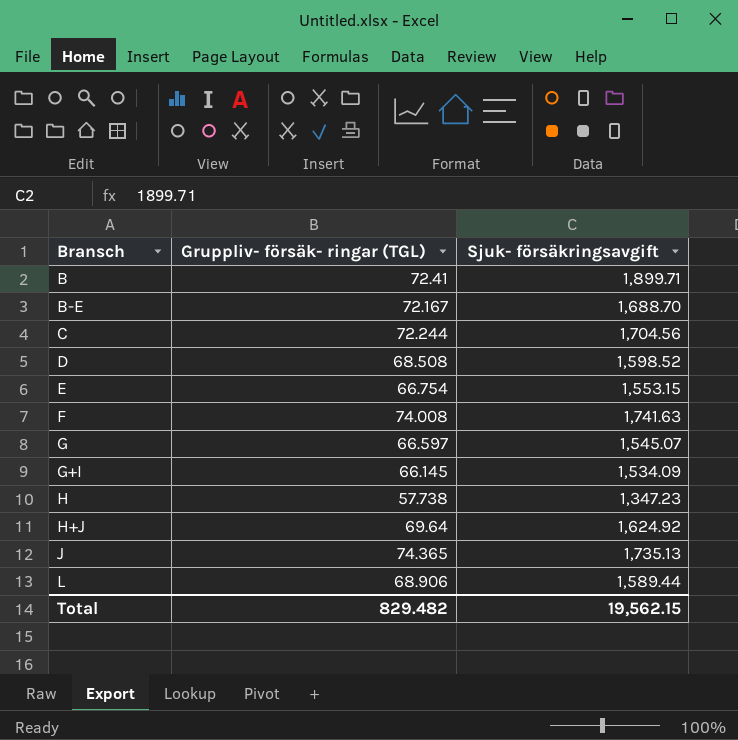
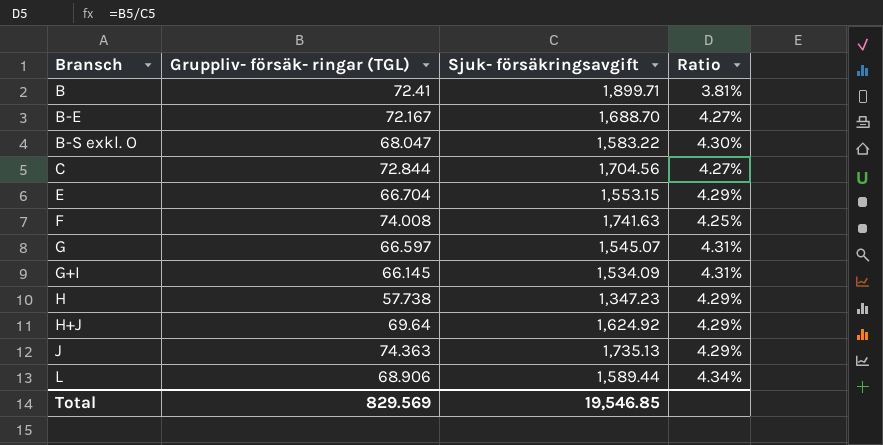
column Ratio | formula: none -> [Gruppliv- försäk- ringar (TGL)] / [Sjuk- försäkringsavgift]
row D: 68.508 | 1,598.52 -> none
row B-S exkl. O: none -> 68.047 | 1,583.22 | 4.30%
C | Gruppliv- försäk- ringar (TGL): 72.244 -> 72.844
E | Gruppliv- försäk- ringar (TGL): 66.754 -> 66.704
J | Gruppliv- försäk- ringar (TGL): 74.365 -> 74.363
Total | Gruppliv- försäk- ringar (TGL): 829.482 -> 829.569
Total | Sjuk- försäkringsavgift: 19,562.15 -> 19,546.85

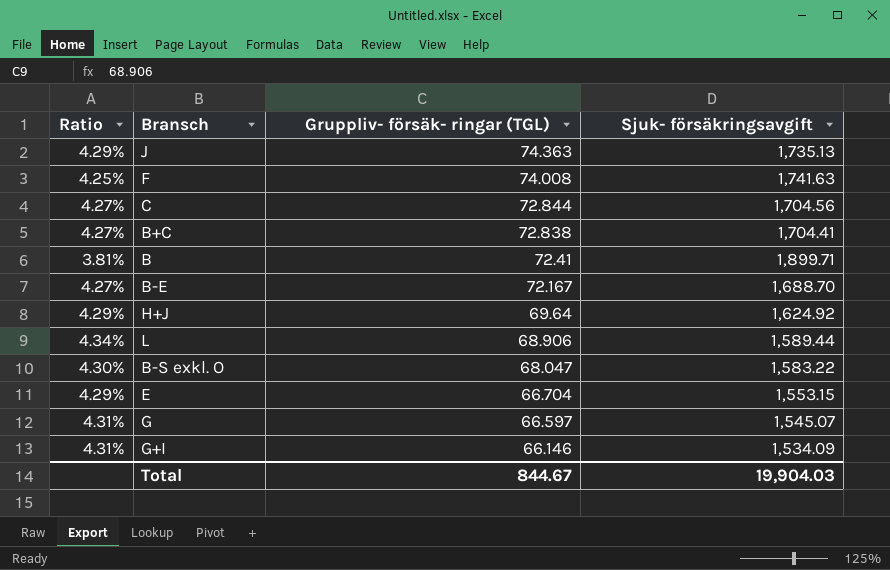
row order: Bransch ascending -> Gruppliv- försäk- ringar (TGL) descending
column Ratio | position: 4 -> 1
row H: 57.738 | 1,347.23 | 4.29% -> none
row B+C: none -> 4.27% | 72.838 | 1,704.41
G+I | Gruppliv- försäk- ringar (TGL): 66.145 -> 66.146
Total | Gruppliv- försäk- ringar (TGL): 829.569 -> 844.67
Total | Sjuk- försäkringsavgift: 19,546.85 -> 19,904.03

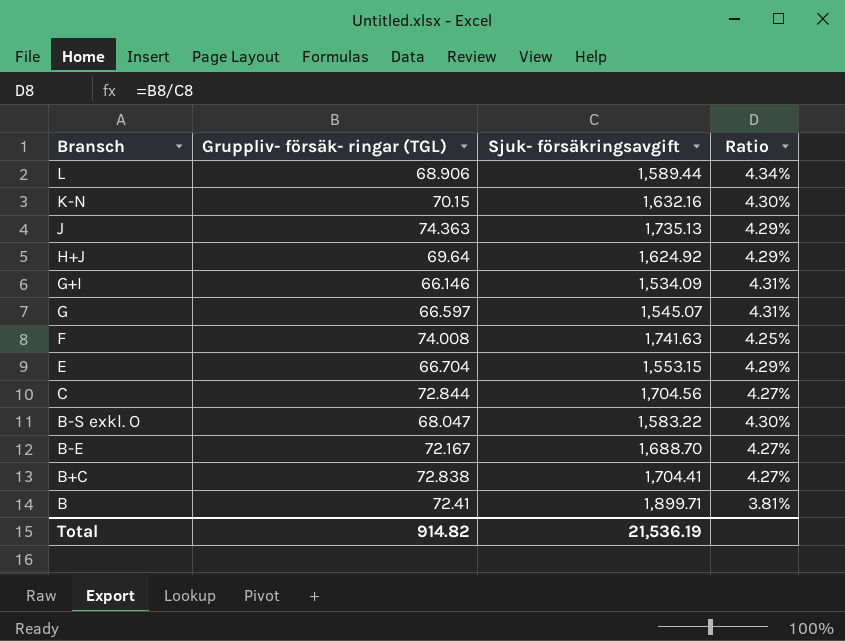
row order: Gruppliv- försäk- ringar (TGL) descending -> Bransch descending
column Ratio | position: 1 -> 4
row K-N: none -> 70.15 | 1,632.16 | 4.30%
Total | Gruppliv- försäk- ringar (TGL): 844.67 -> 914.82
Total | Sjuk- försäkringsavgift: 19,904.03 -> 21,536.19

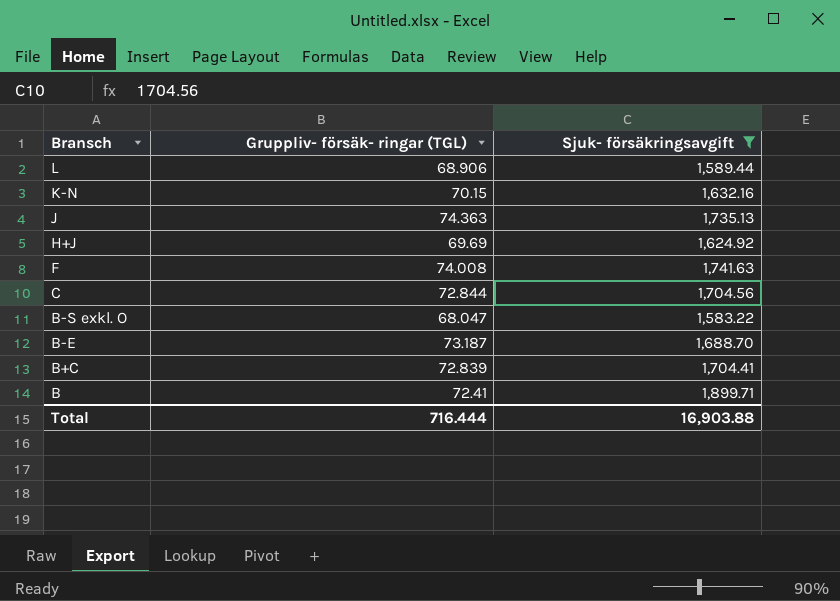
filter: none -> Sjuk- försäkringsavgift >= 1,583.22
column Ratio | formula: [Gruppliv- försäk- ringar (TGL)] / [Sjuk- försäkringsavgift] -> none
H+J | Gruppliv- försäk- ringar (TGL): 69.64 -> 69.69
B-E | Gruppliv- försäk- ringar (TGL): 72.167 -> 73.187
B+C | Gruppliv- försäk- ringar (TGL): 72.838 -> 72.839
Total | Gruppliv- försäk- ringar (TGL): 914.82 -> 716.444
Total | Sjuk- försäkringsavgift: 21,536.19 -> 16,903.88

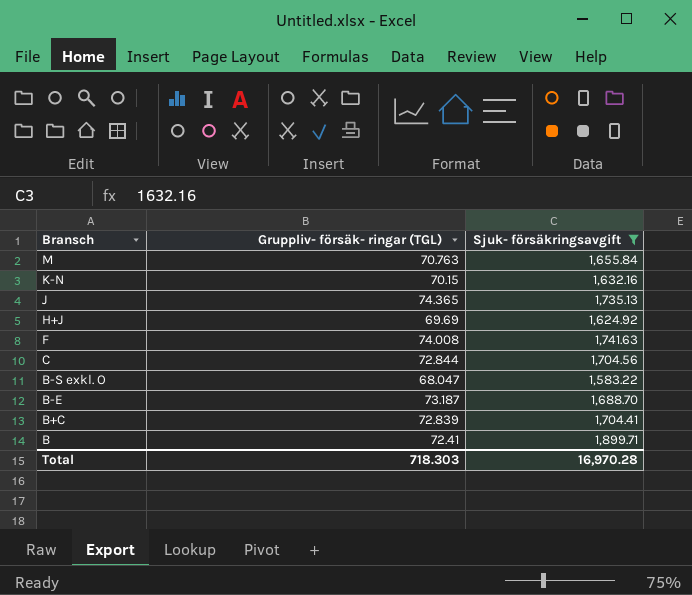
row L: 68.906 | 1,589.44 -> none
row M: none -> 70.763 | 1,655.84
J | Gruppliv- försäk- ringar (TGL): 74.363 -> 74.365
Total | Gruppliv- försäk- ringar (TGL): 716.444 -> 718.303
Total | Sjuk- försäkringsavgift: 16,903.88 -> 16,970.28

